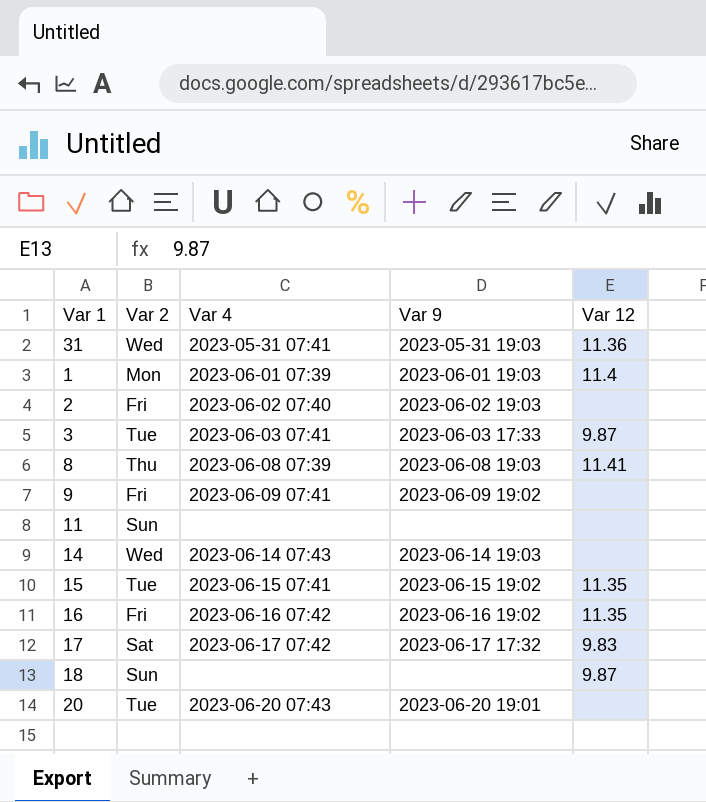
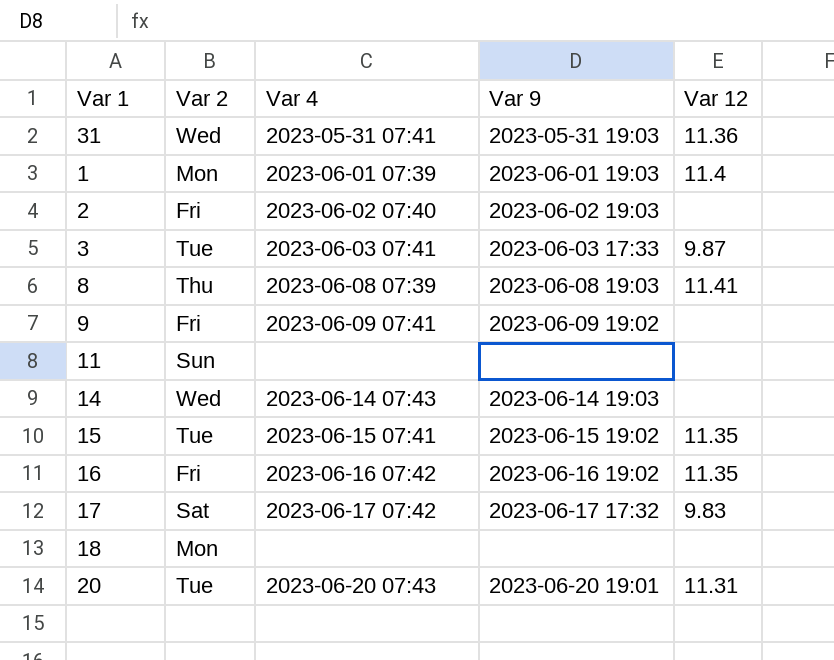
18 | Var 2: Sun -> Mon
18 | Var 12: 9.87 -> none
20 | Var 12: none -> 11.31

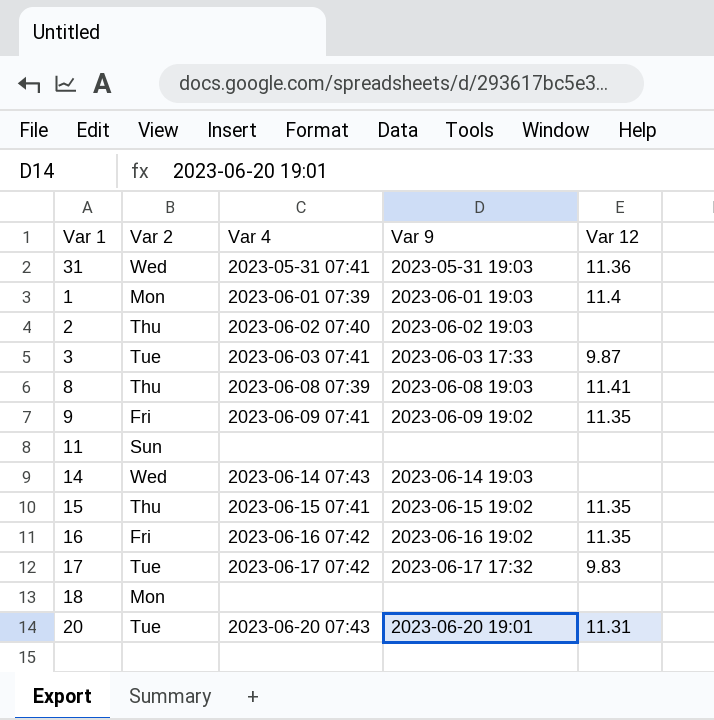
2 | Var 2: Fri -> Thu
9 | Var 12: none -> 11.35
15 | Var 2: Tue -> Thu
17 | Var 2: Sat -> Tue

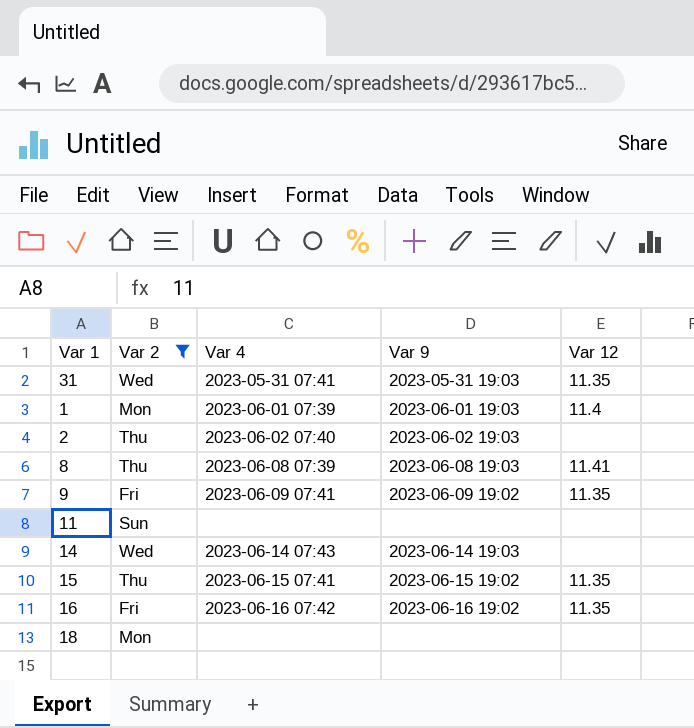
filter: none -> Var 2 != Tue
31 | Var 12: 11.36 -> 11.35

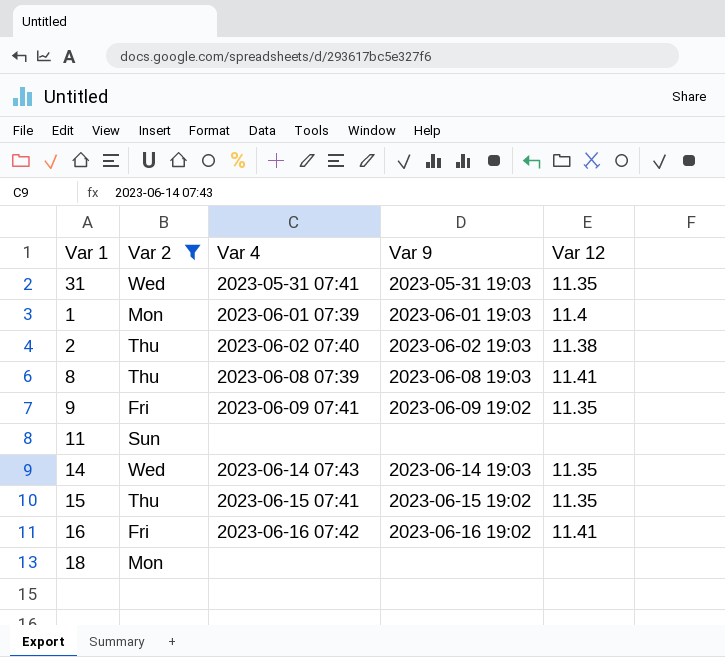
2 | Var 12: none -> 11.38
14 | Var 12: none -> 11.35
16 | Var 12: 11.35 -> 11.41

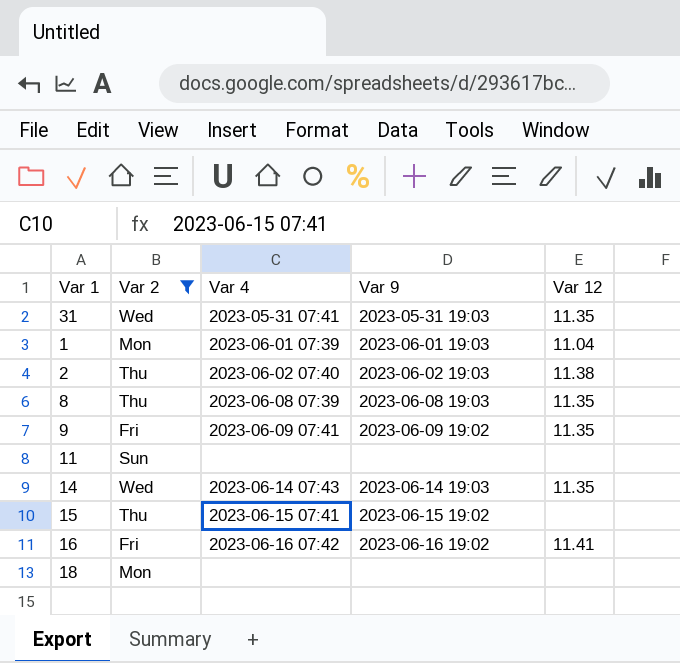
1 | Var 12: 11.4 -> 11.04
8 | Var 12: 11.41 -> 11.35
15 | Var 12: 11.35 -> none

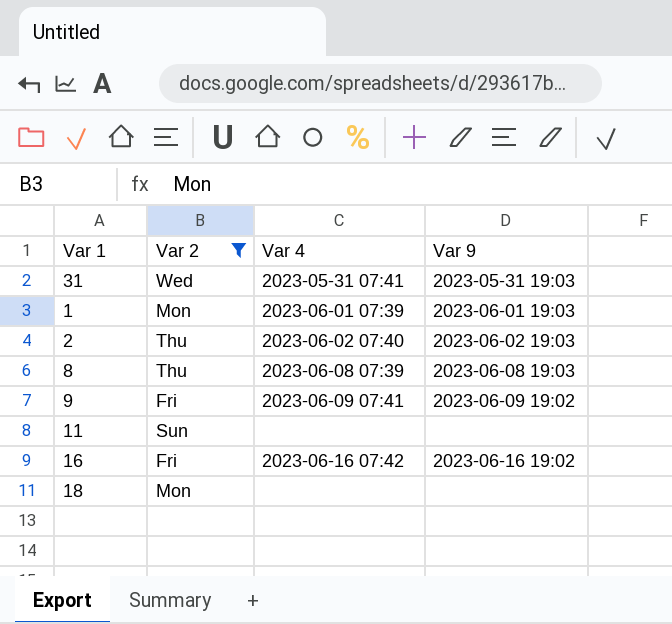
column Var 12 | position: 5 -> none
row 14: Wed | 2023-06-14 07:43 | 2023-06-14 19:03 | 11.35 -> none
row 15: Thu | 2023-06-15 07:41 | 2023-06-15 19:02 | none -> none

